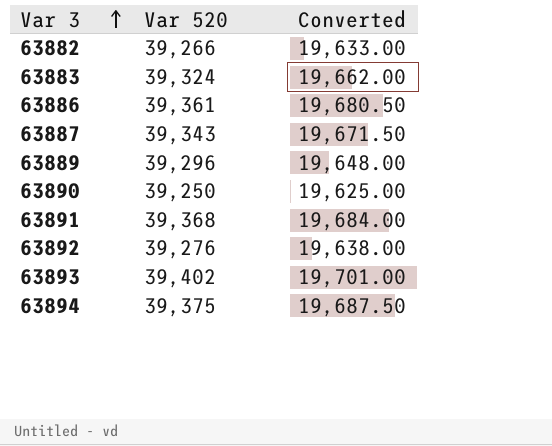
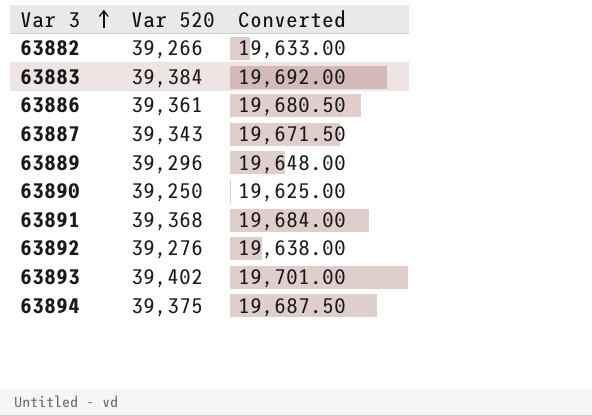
63883 | Var 520: 39,324 -> 39,384
63883 | Converted: 19,662.00 -> 19,692.00

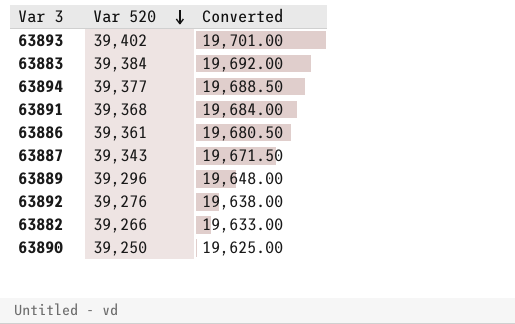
row order: Var 3 ascending -> Var 520 descending
63894 | Var 520: 39,375 -> 39,377
63894 | Converted: 19,687.50 -> 19,688.50

